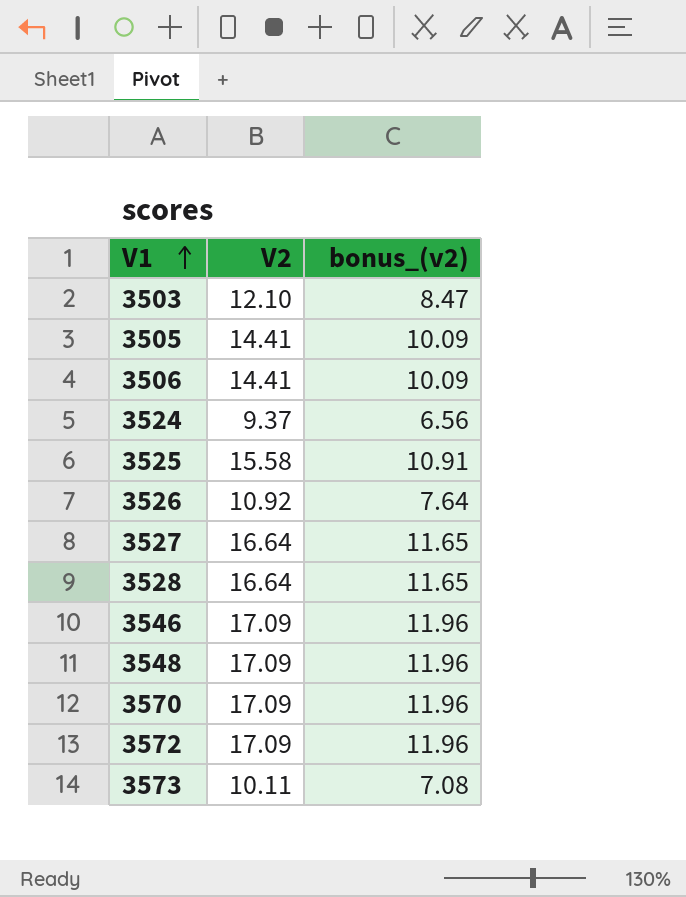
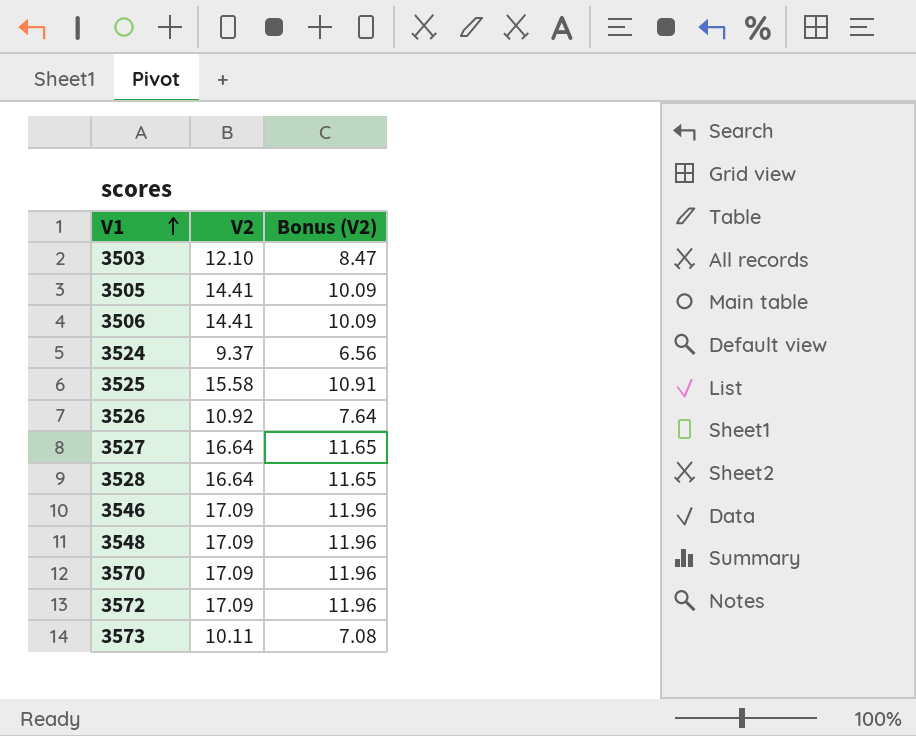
column name: bonus_(v2) -> Bonus (V2)

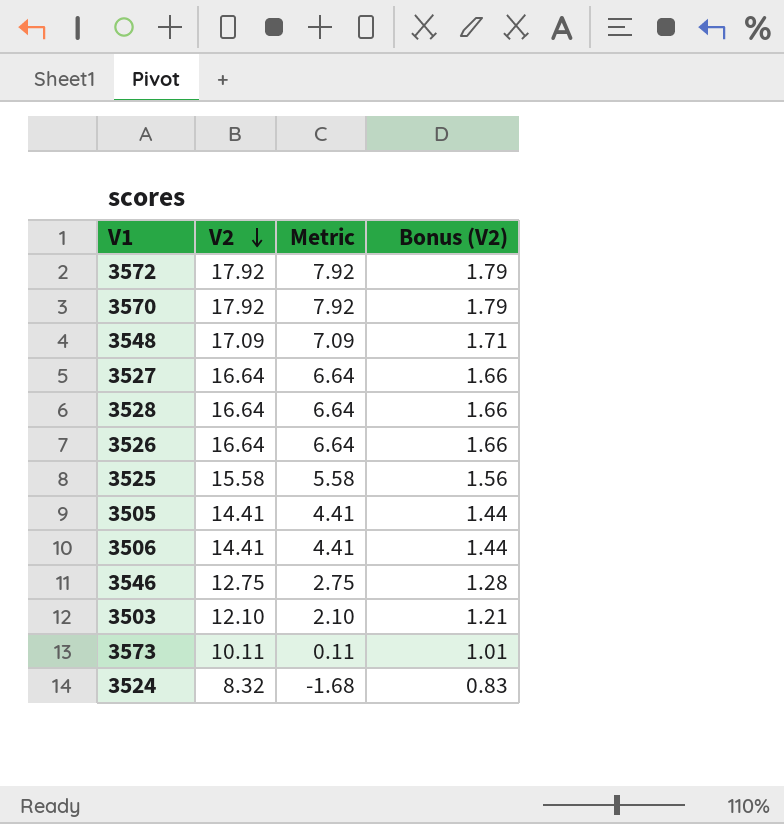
row order: V1 ascending -> V2 descending
column Metric | formula: none -> [V2] - 10
column Bonus (V2) | formula: [V2] * 0.7 -> [V2] * 0.1
3572 | V2: 17.09 -> 17.92
3570 | V2: 17.09 -> 17.92
3526 | V2: 10.92 -> 16.64
3546 | V2: 17.09 -> 12.75
3524 | V2: 9.37 -> 8.32

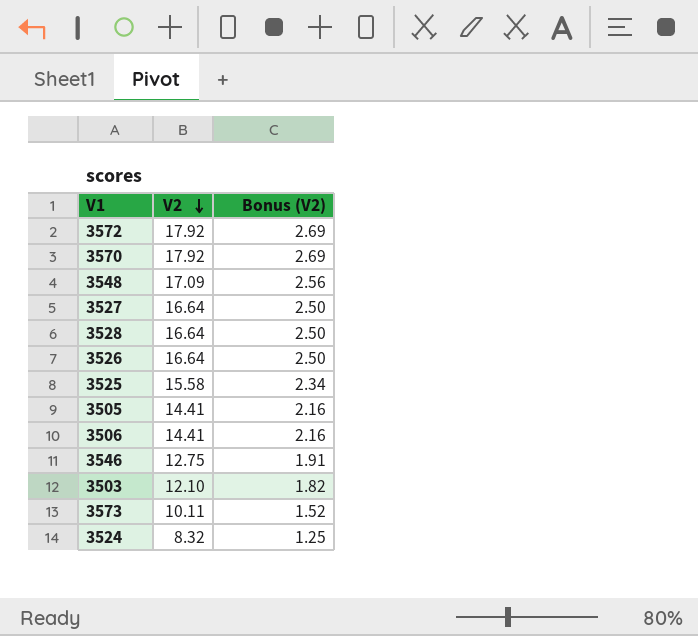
column Metric | formula: [V2] - 10 -> none
column Bonus (V2) | formula: [V2] * 0.1 -> [V2] * 0.15

